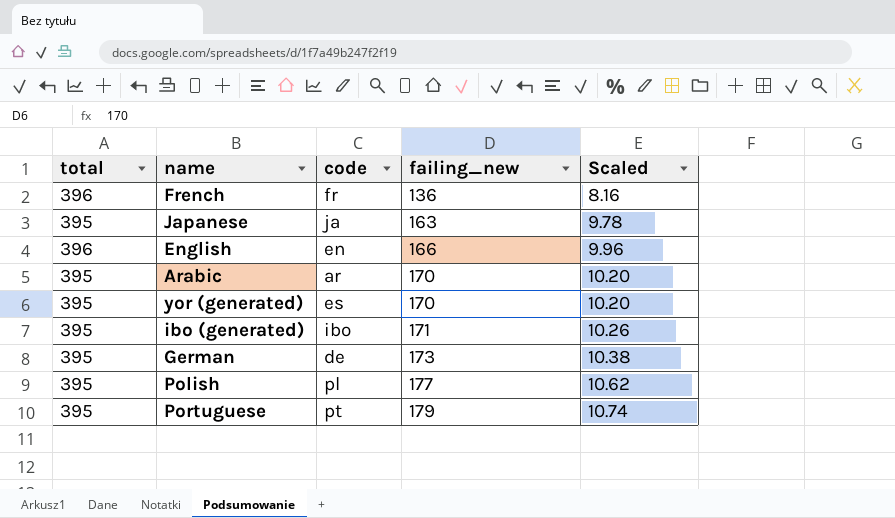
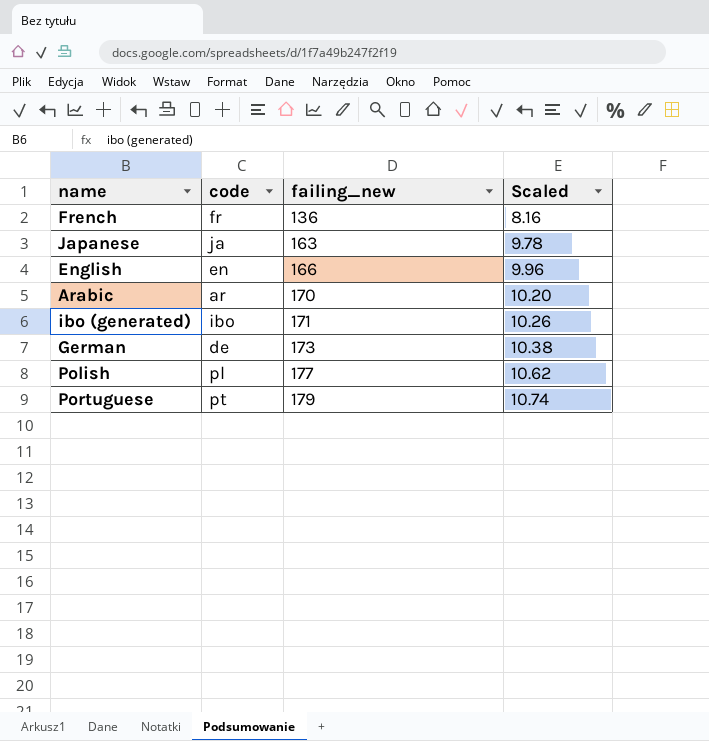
column total | position: 1 -> none
row yor (generated): 395 | es | 170 | 10.20 -> none

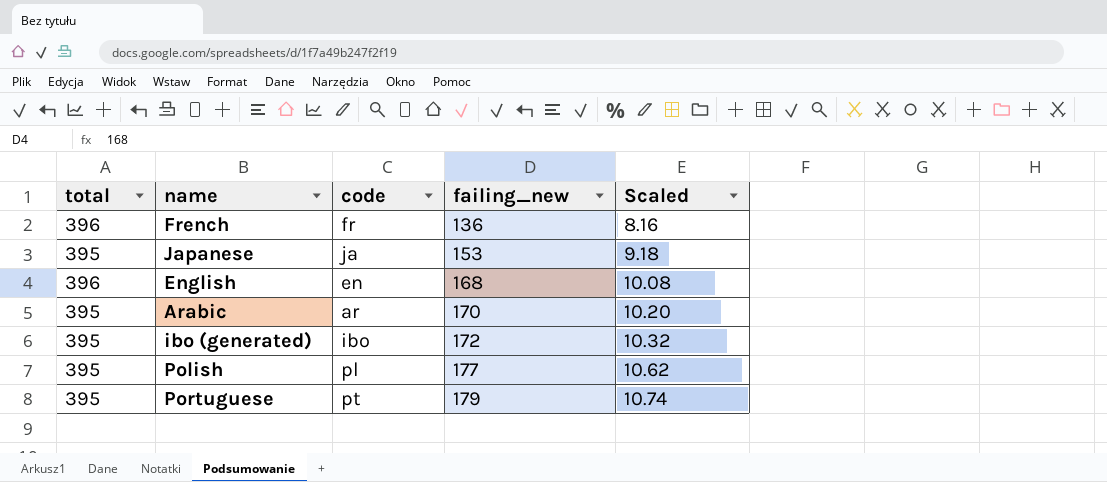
column total | position: none -> 1
row German: de | 173 | 10.38 -> none
Japanese | failing_new: 163 -> 153
Japanese | Scaled: 9.78 -> 9.18
English | failing_new: 166 -> 168
English | Scaled: 9.96 -> 10.08
ibo (generated) | failing_new: 171 -> 172
ibo (generated) | Scaled: 10.26 -> 10.32

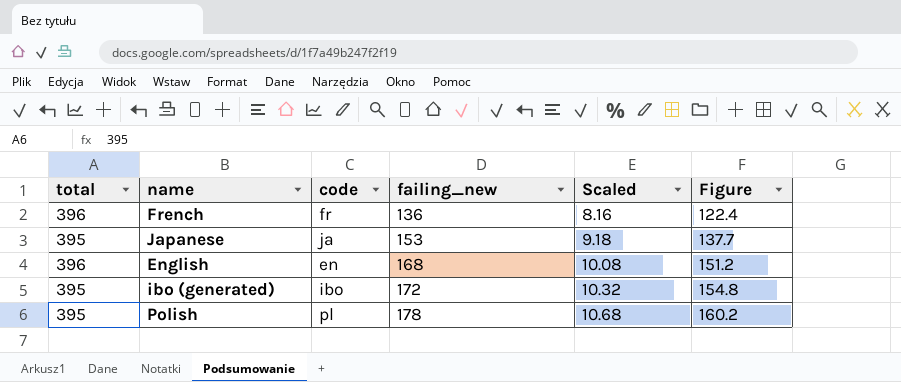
column Figure | formula: none -> [failing_new] * 0.9
row Arabic: 395 | ar | 170 | 10.20 -> none
row Portuguese: 395 | pt | 179 | 10.74 -> none
Polish | failing_new: 177 -> 178
Polish | Scaled: 10.62 -> 10.68

